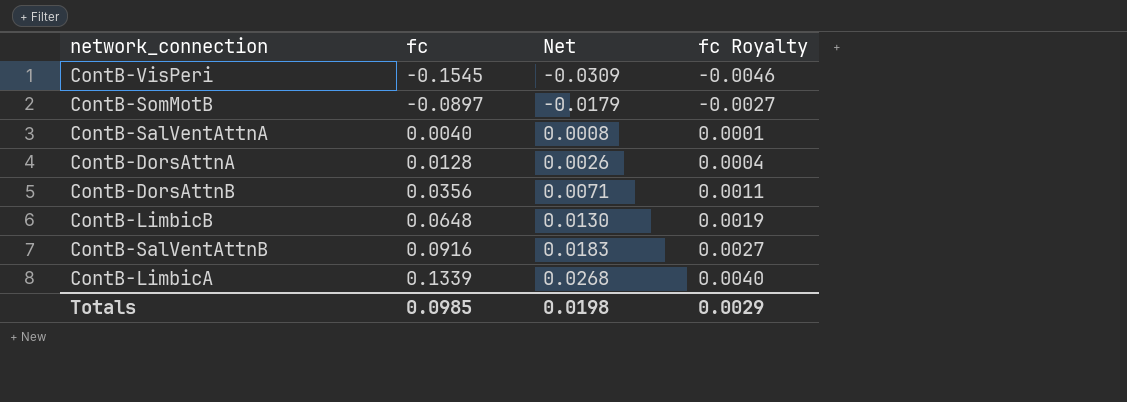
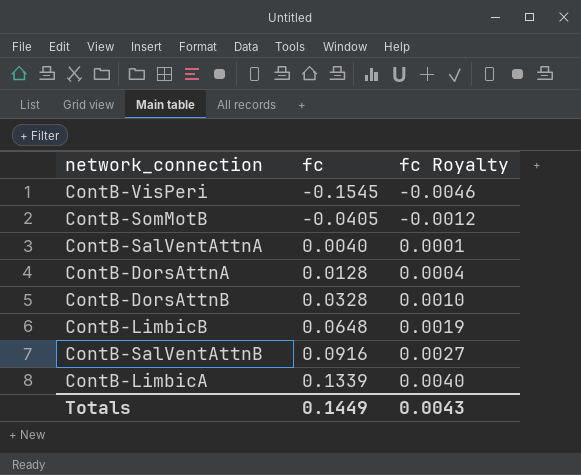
column Net | formula: [fc] * 0.2 -> none
ContB-SomMotB | fc: -0.0897 -> -0.0405
ContB-SomMotB | fc Royalty: -0.0027 -> -0.0012
ContB-DorsAttnB | fc: 0.0356 -> 0.0328
ContB-DorsAttnB | fc Royalty: 0.0011 -> 0.0010
Totals | fc: 0.0985 -> 0.1449
Totals | fc Royalty: 0.0029 -> 0.0043

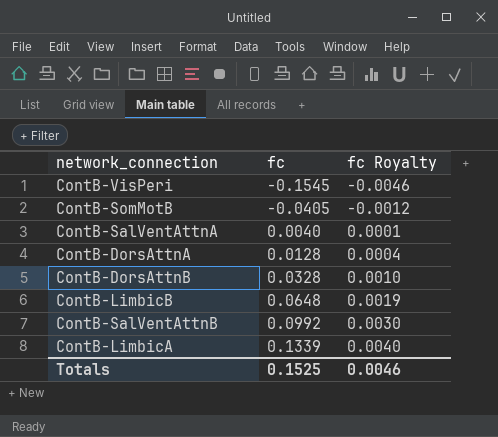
ContB-SalVentAttnB | fc: 0.0916 -> 0.0992
ContB-SalVentAttnB | fc Royalty: 0.0027 -> 0.0030
Totals | fc: 0.1449 -> 0.1525
Totals | fc Royalty: 0.0043 -> 0.0046

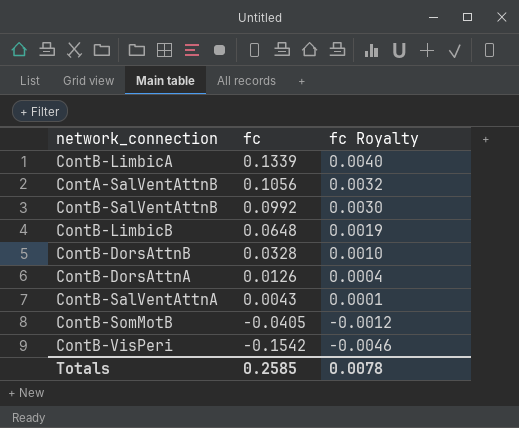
row order: fc ascending -> fc descending
row ContA-SalVentAttnB: none -> 0.1056 | 0.0032
ContB-DorsAttnA | fc: 0.0128 -> 0.0126
ContB-SalVentAttnA | fc: 0.0040 -> 0.0043
ContB-VisPeri | fc: -0.1545 -> -0.1542
Totals | fc: 0.1525 -> 0.2585
Totals | fc Royalty: 0.0046 -> 0.0078

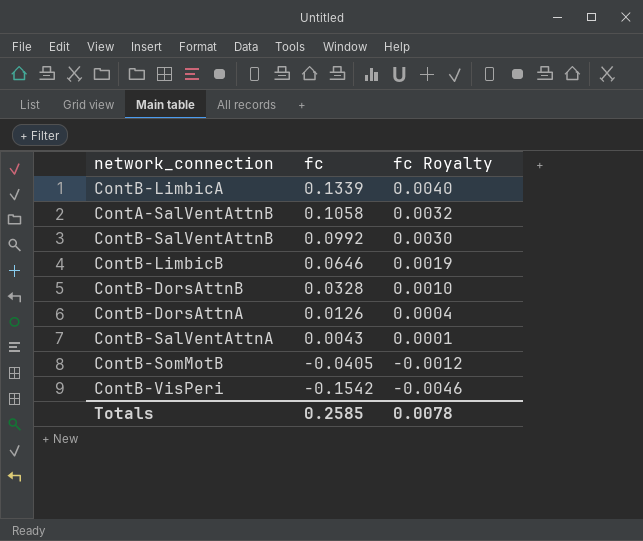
ContA-SalVentAttnB | fc: 0.1056 -> 0.1058
ContB-LimbicB | fc: 0.0648 -> 0.0646

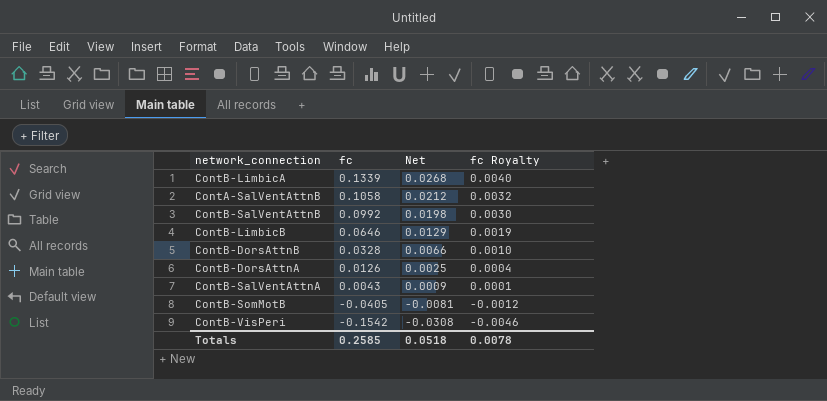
column Net | formula: none -> [fc] * 0.2

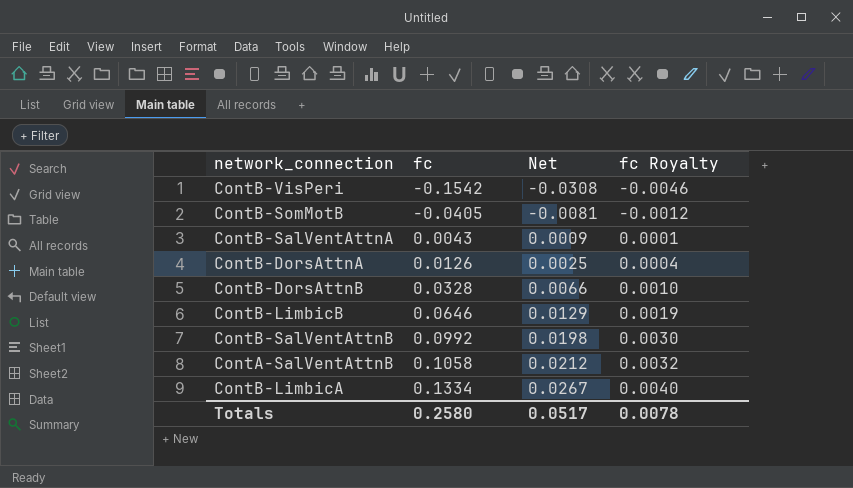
row order: fc descending -> fc ascending
ContB-LimbicA | fc: 0.1339 -> 0.1334
ContB-LimbicA | Net: 0.0268 -> 0.0267
Totals | fc: 0.2585 -> 0.2580
Totals | Net: 0.0518 -> 0.0517

